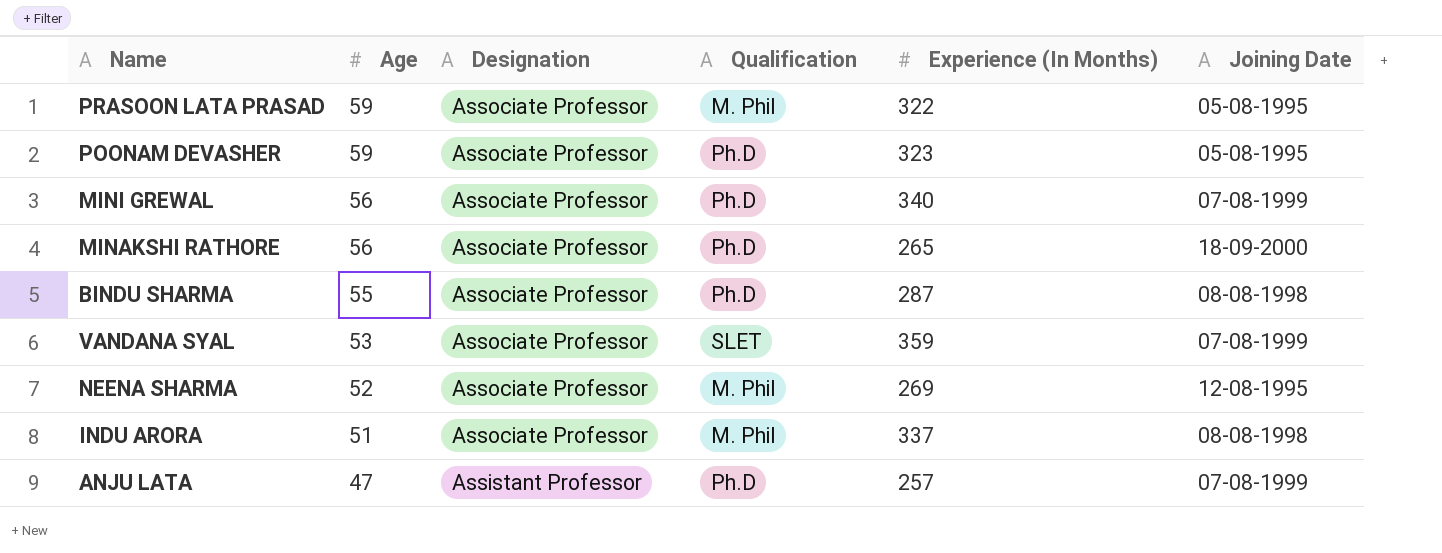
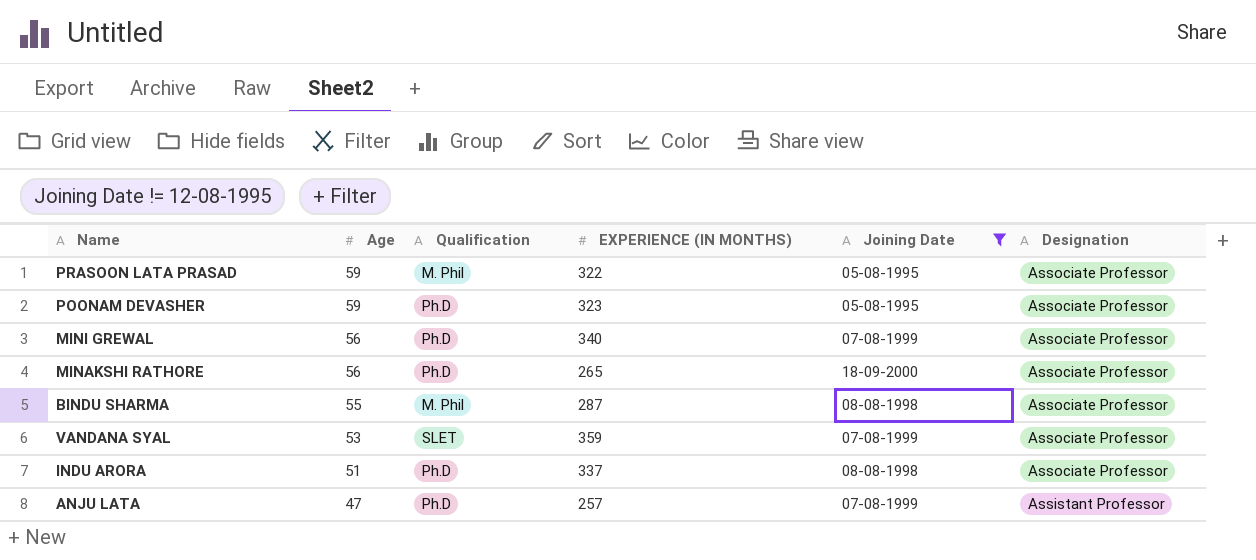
filter: none -> Joining Date != 12-08-1995
column name: Experience (In Months) -> EXPERIENCE (IN MONTHS)
column Designation | position: 3 -> 6
BINDU SHARMA | Qualification: Ph.D -> M. Phil
INDU ARORA | Qualification: M. Phil -> Ph.D

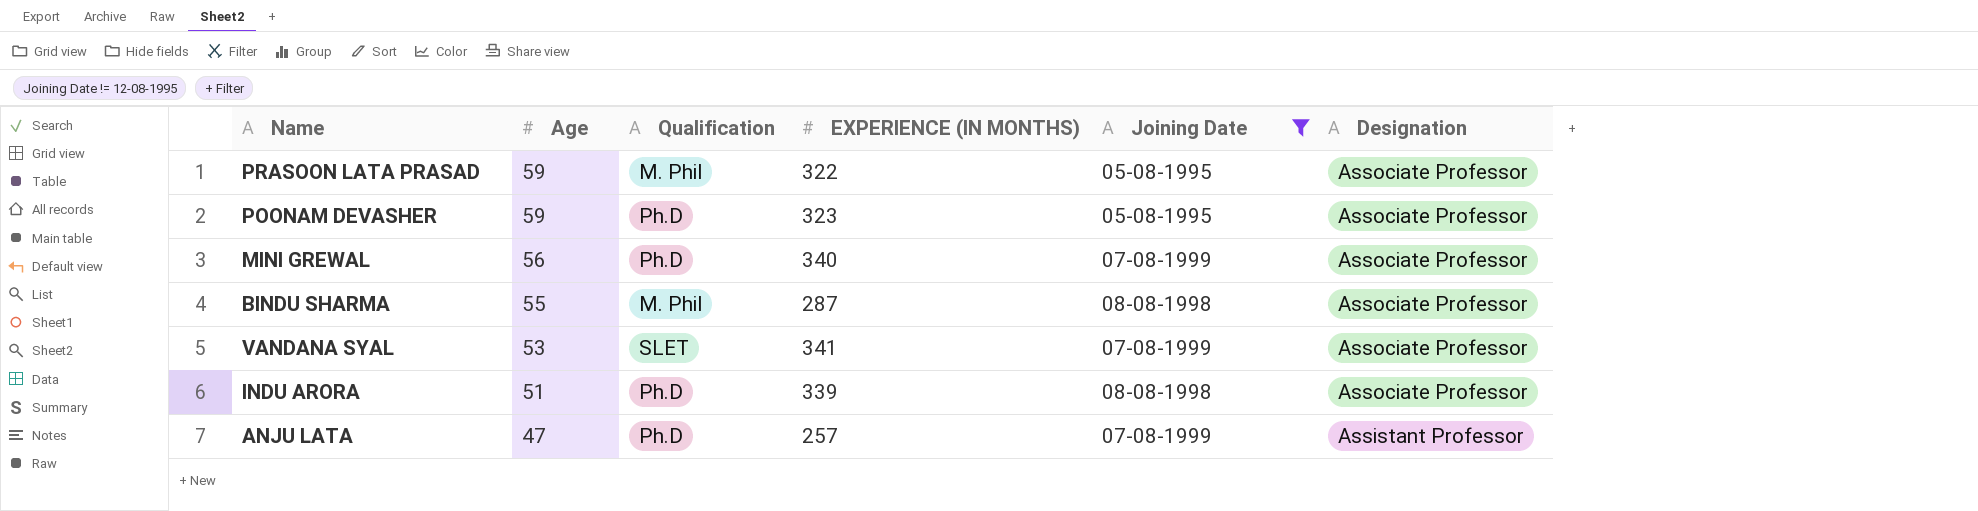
row MINAKSHI RATHORE: 56 | Ph.D | 265 | 18-09-2000 | Associate Professor -> none
VANDANA SYAL | EXPERIENCE (IN MONTHS): 359 -> 341
INDU ARORA | EXPERIENCE (IN MONTHS): 337 -> 339

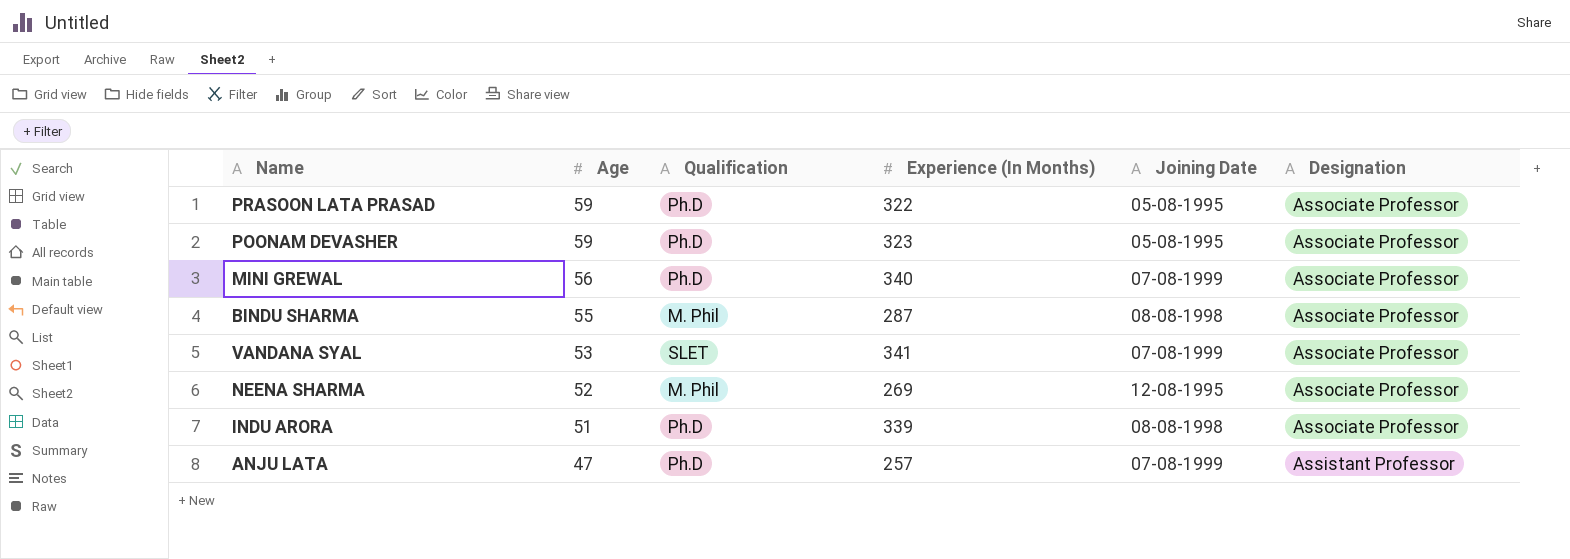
filter: Joining Date != 12-08-1995 -> none
column name: EXPERIENCE (IN MONTHS) -> Experience (In Months)
PRASOON LATA PRASAD | Qualification: M. Phil -> Ph.D

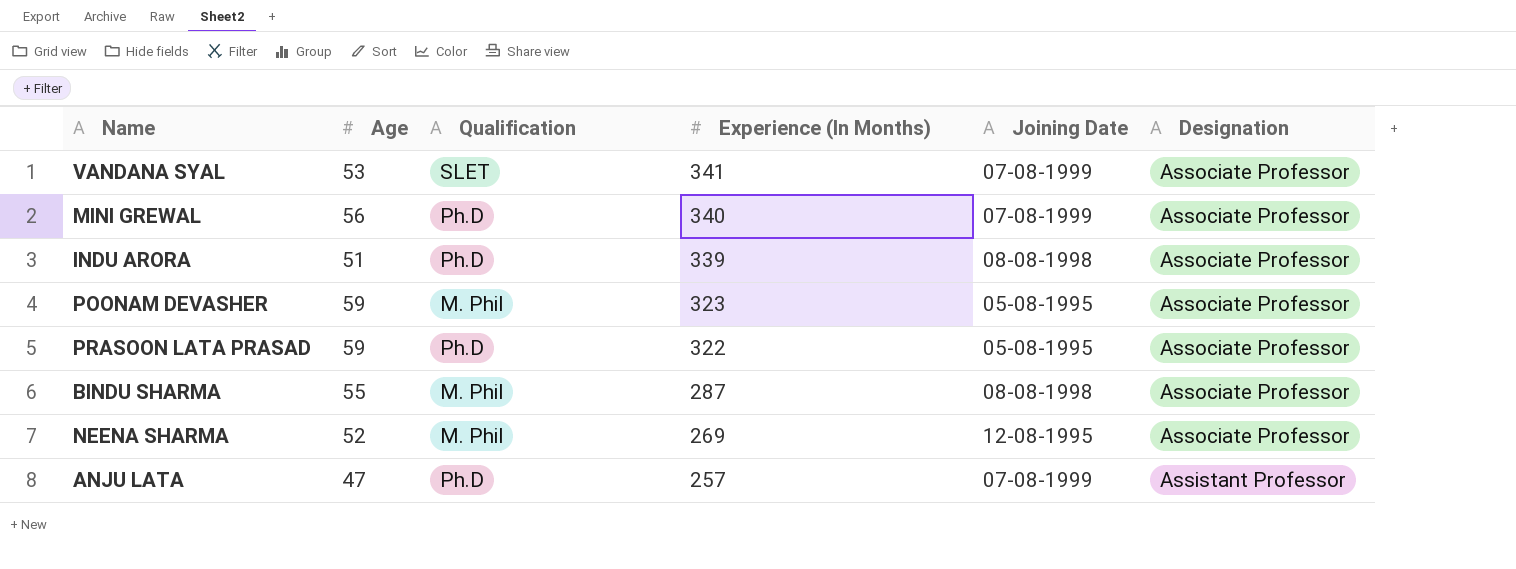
row order: Age descending -> Experience (In Months) descending
POONAM DEVASHER | Qualification: Ph.D -> M. Phil

